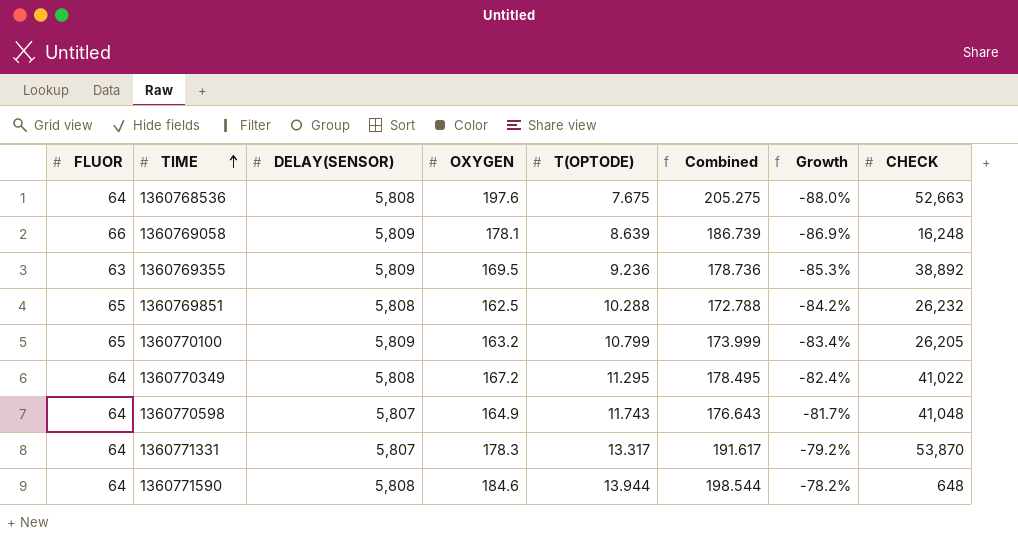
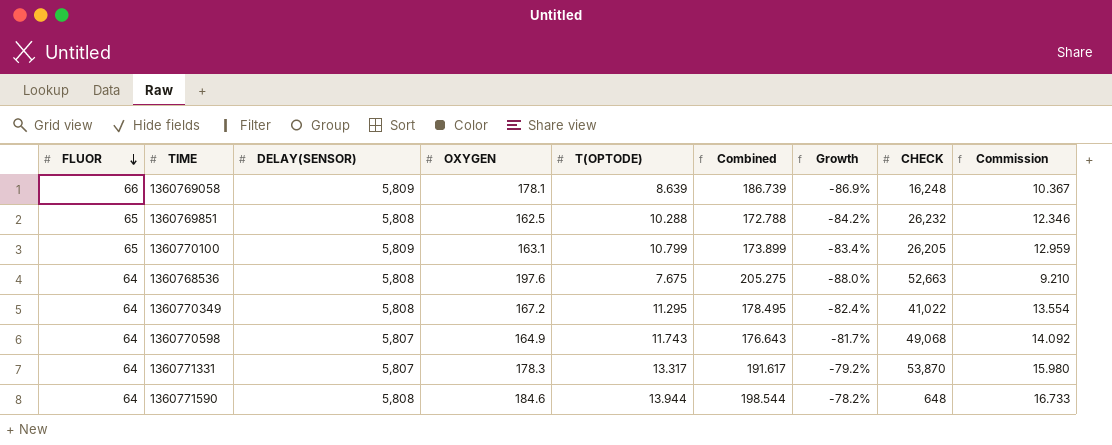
row order: TIME ascending -> FLUOR descending
column Commission | formula: none -> [T(OPTODE)] * 1.2
row 1360769355: 63 | 5,809 | 169.5 | 9.236 | 178.736 | -85.3% | 38,892 -> none
1360770100 | OXYGEN: 163.2 -> 163.1
1360770100 | Combined: 173.999 -> 173.899
1360770598 | CHECK: 41,048 -> 49,068

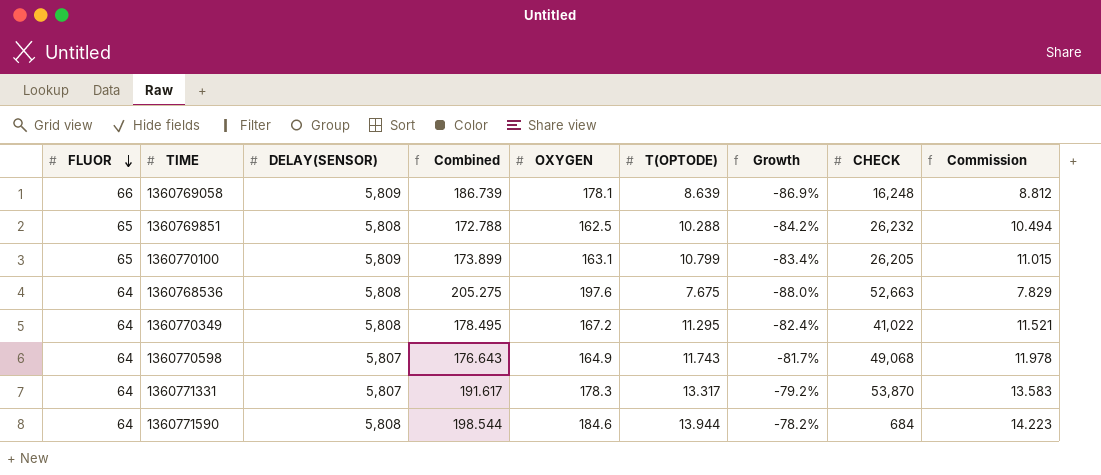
column Combined | position: 6 -> 4
column Commission | formula: [T(OPTODE)] * 1.2 -> [T(OPTODE)] * 1.02
1360771590 | CHECK: 648 -> 684

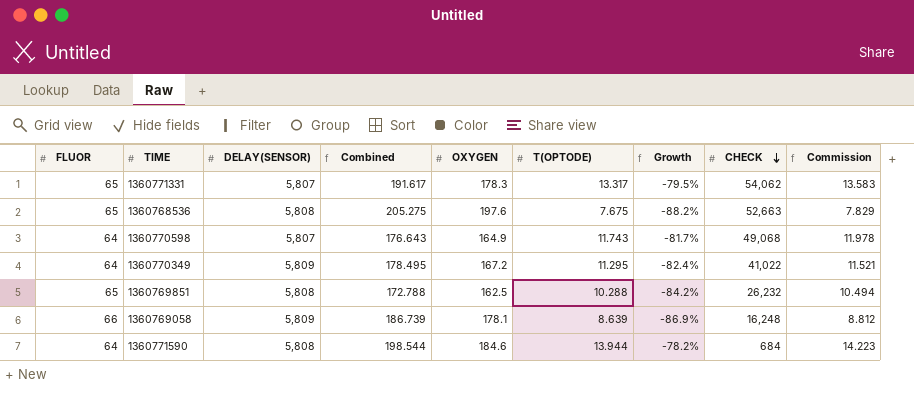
row order: FLUOR descending -> CHECK descending
row 1360770100: 65 | 5,809 | 173.899 | 163.1 | 10.799 | -83.4% | 26,205 | 11.015 -> none
1360771331 | FLUOR: 64 -> 65
1360771331 | Growth: -79.2% -> -79.5%
1360771331 | CHECK: 53,870 -> 54,062
1360768536 | FLUOR: 64 -> 65
1360768536 | Growth: -88.0% -> -88.2%
1360770349 | DELAY(SENSOR): 5,808 -> 5,809

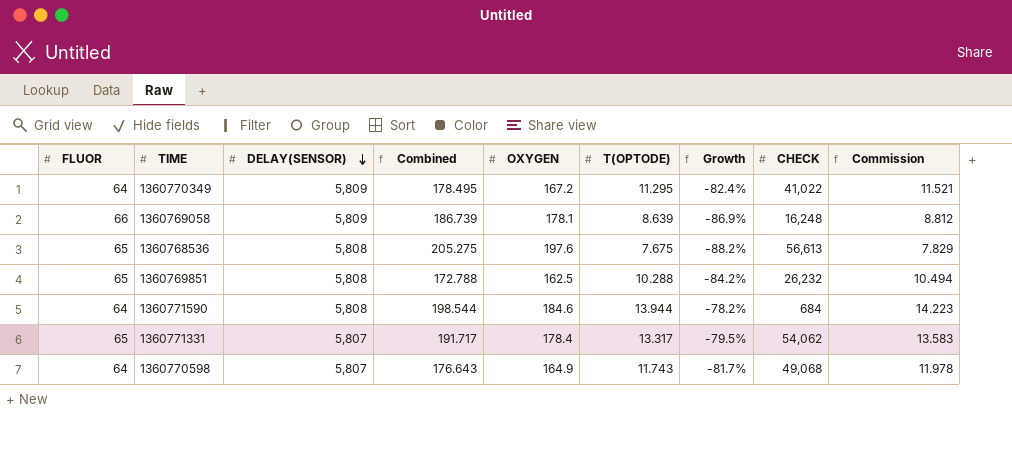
row order: CHECK descending -> DELAY(SENSOR) descending
1360768536 | CHECK: 52,663 -> 56,613
1360771331 | Combined: 191.617 -> 191.717
1360771331 | OXYGEN: 178.3 -> 178.4

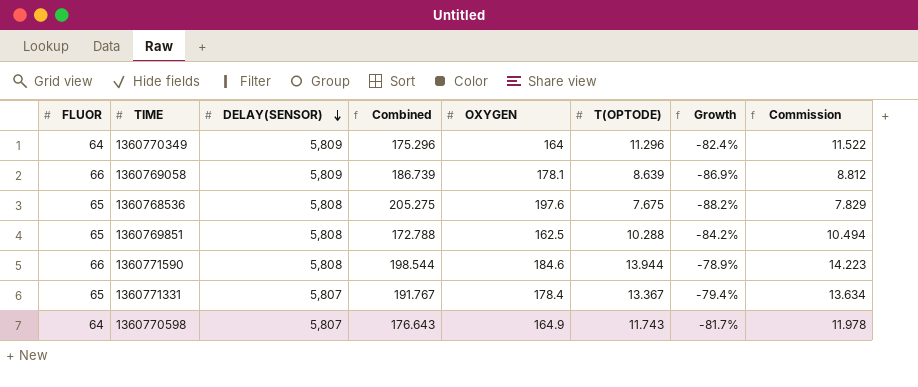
column CHECK | position: 8 -> none
1360770349 | Combined: 178.495 -> 175.296
1360770349 | OXYGEN: 167.2 -> 164
1360770349 | T(OPTODE): 11.295 -> 11.296
1360770349 | Commission: 11.521 -> 11.522
1360771590 | FLUOR: 64 -> 66
1360771590 | Growth: -78.2% -> -78.9%
1360771331 | Combined: 191.717 -> 191.767
1360771331 | T(OPTODE): 13.317 -> 13.367
1360771331 | Growth: -79.5% -> -79.4%
1360771331 | Commission: 13.583 -> 13.634

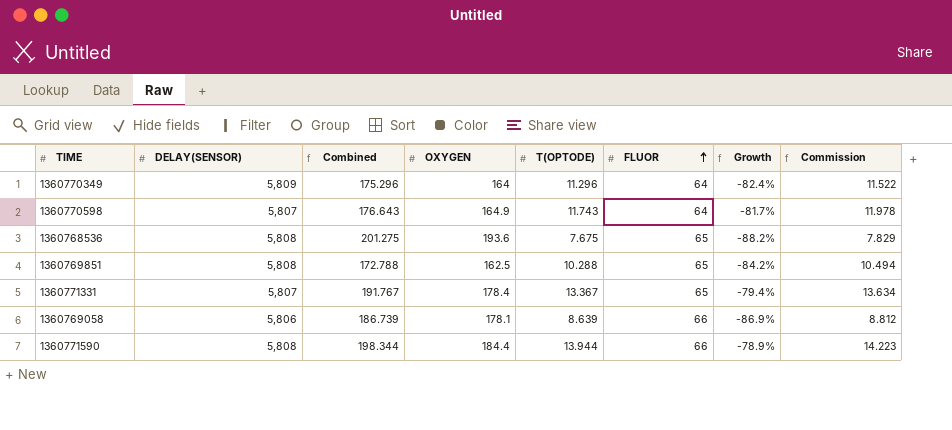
row order: DELAY(SENSOR) descending -> FLUOR ascending
column FLUOR | position: 1 -> 6
1360768536 | Combined: 205.275 -> 201.275
1360768536 | OXYGEN: 197.6 -> 193.6
1360769058 | DELAY(SENSOR): 5,809 -> 5,806
1360771590 | Combined: 198.544 -> 198.344
1360771590 | OXYGEN: 184.6 -> 184.4

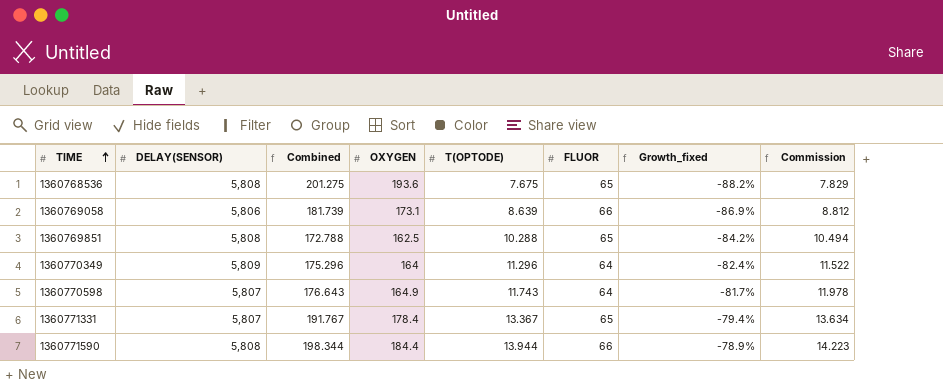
row order: FLUOR ascending -> TIME ascending
column name: Growth -> Growth_fixed
1360769058 | Combined: 186.739 -> 181.739
1360769058 | OXYGEN: 178.1 -> 173.1

